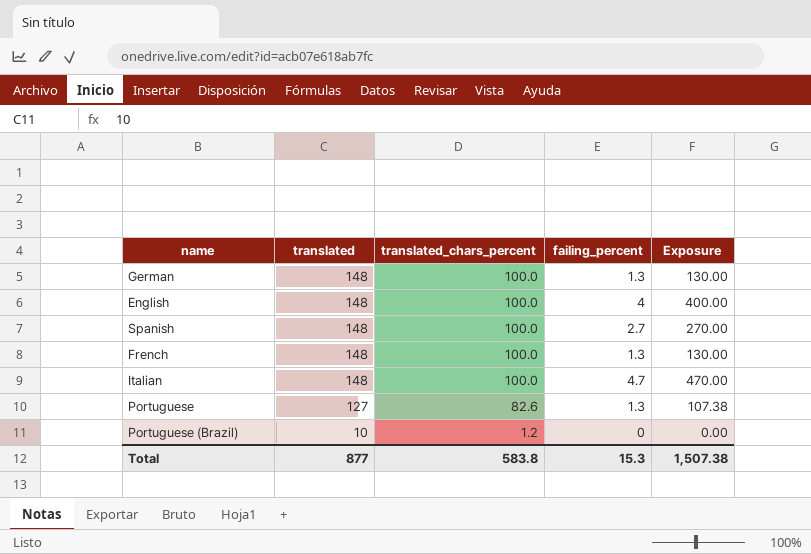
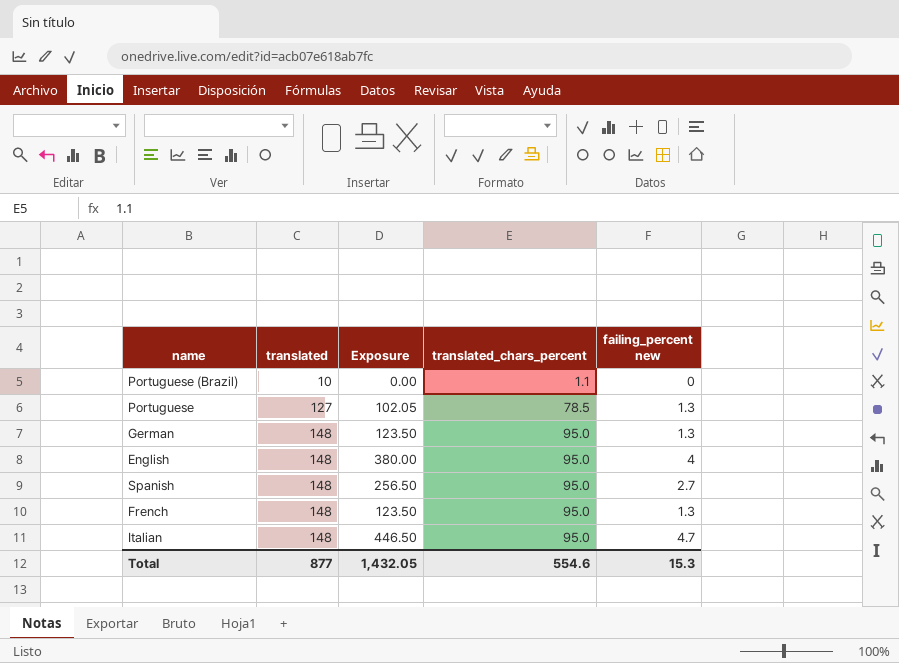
row order: translated descending -> translated ascending
column Exposure | position: 5 -> 3
column name: failing_percent -> failing_percent new
Portuguese (Brazil) | translated_chars_percent: 1.2 -> 1.1
Portuguese | Exposure: 107.38 -> 102.05
Portuguese | translated_chars_percent: 82.6 -> 78.5
German | Exposure: 130.00 -> 123.50
German | translated_chars_percent: 100.0 -> 95.0
English | Exposure: 400.00 -> 380.00
English | translated_chars_percent: 100.0 -> 95.0
Spanish | Exposure: 270.00 -> 256.50
Spanish | translated_chars_percent: 100.0 -> 95.0
French | Exposure: 130.00 -> 123.50
French | translated_chars_percent: 100.0 -> 95.0
Italian | Exposure: 470.00 -> 446.50
Italian | translated_chars_percent: 100.0 -> 95.0
Total | Exposure: 1,507.38 -> 1,432.05
Total | translated_chars_percent: 583.8 -> 554.6

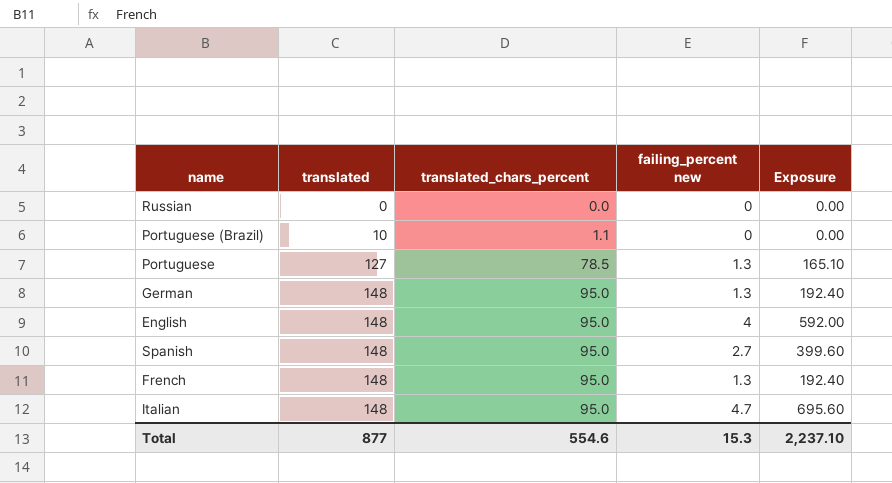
column Exposure | formula: [translated_chars_percent] * [failing_percent new] -> [translated] * [failing_percent new]
column Exposure | position: 3 -> 5
row Russian: none -> 0 | 0.0 | 0 | 0.00
Total | Exposure: 1,432.05 -> 2,237.10

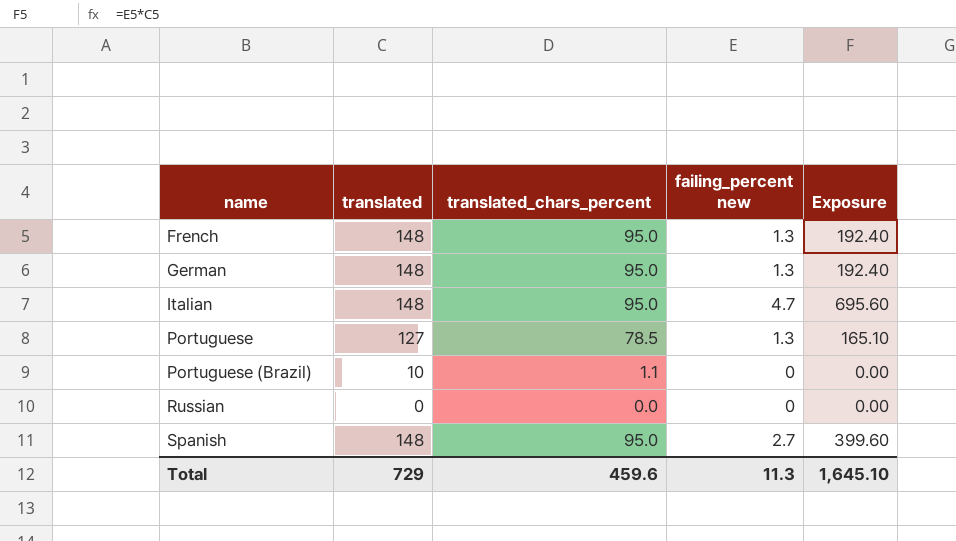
row order: translated ascending -> name ascending
row English: 148 | 95.0 | 4 | 592.00 -> none
Total | translated: 877 -> 729
Total | translated_chars_percent: 554.6 -> 459.6
Total | failing_percent new: 15.3 -> 11.3
Total | Exposure: 2,237.10 -> 1,645.10

